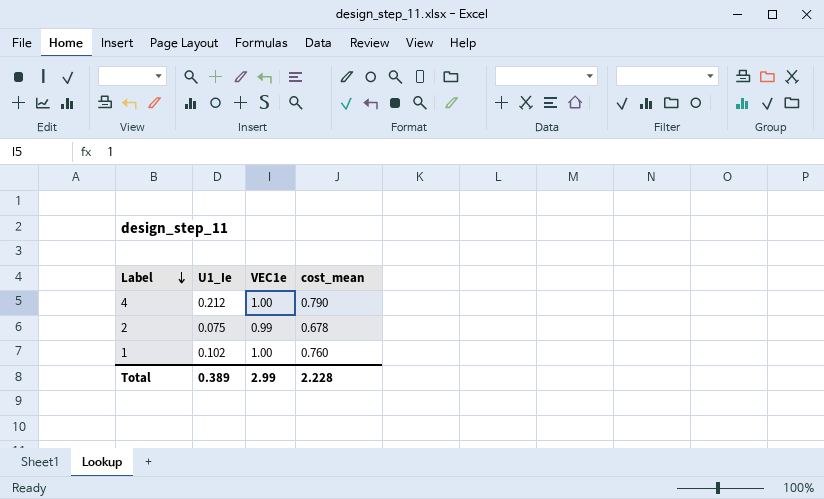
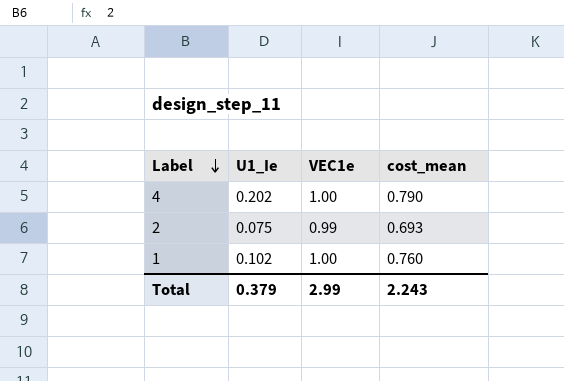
4 | U1_Ie: 0.212 -> 0.202
2 | cost_mean: 0.678 -> 0.693
Total | U1_Ie: 0.389 -> 0.379
Total | cost_mean: 2.228 -> 2.243

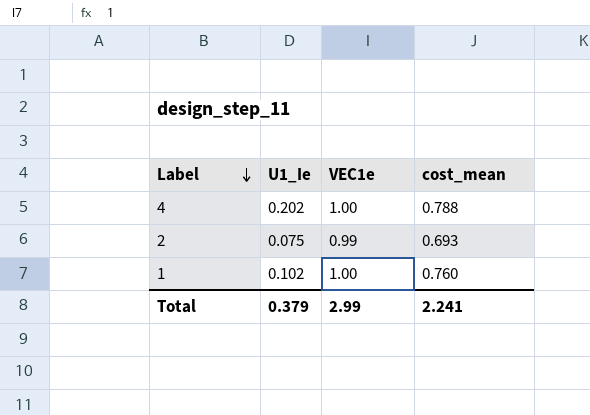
4 | cost_mean: 0.790 -> 0.788
Total | cost_mean: 2.243 -> 2.241

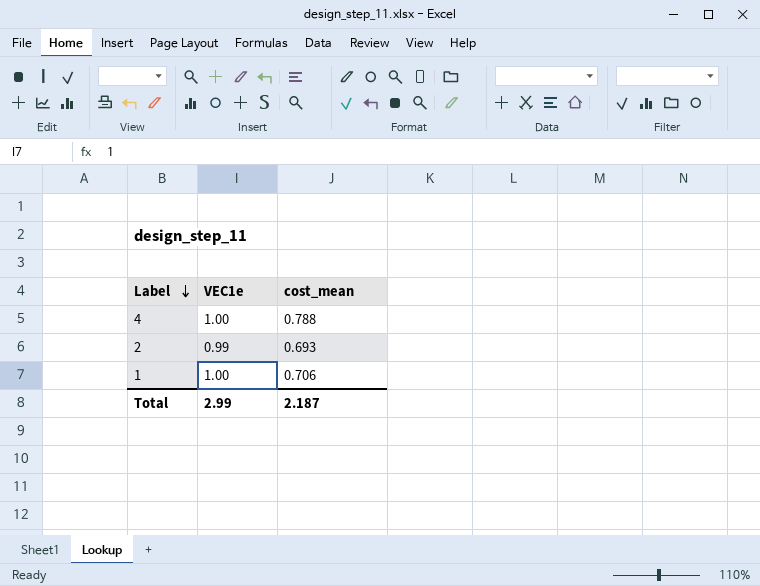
column U1_Ie | position: 2 -> none
1 | cost_mean: 0.760 -> 0.706
Total | cost_mean: 2.241 -> 2.187

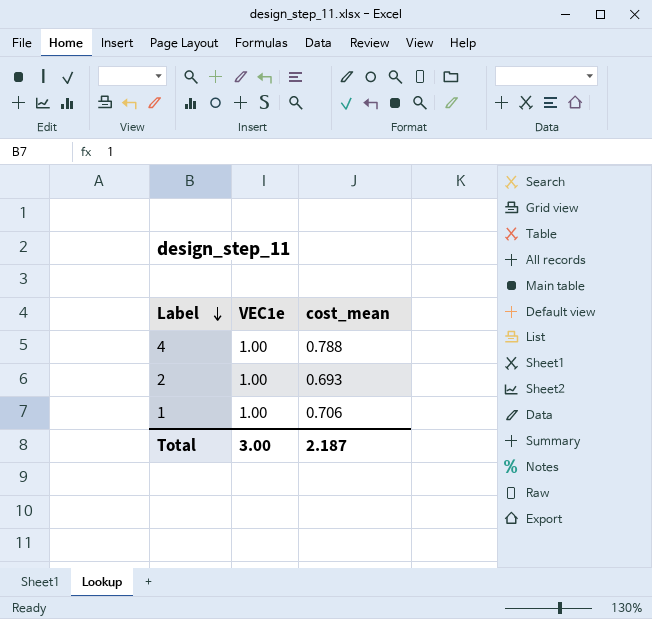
2 | VEC1e: 0.99 -> 1.00
Total | VEC1e: 2.99 -> 3.00

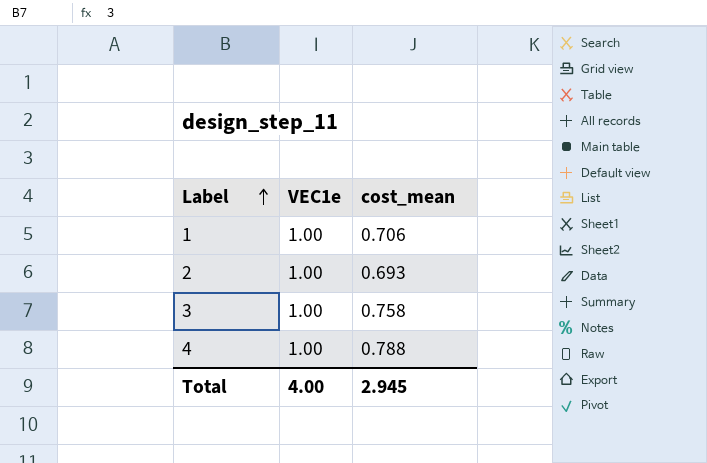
row order: Label descending -> Label ascending
row 3: none -> 1.00 | 0.758
Total | VEC1e: 3.00 -> 4.00
Total | cost_mean: 2.187 -> 2.945

